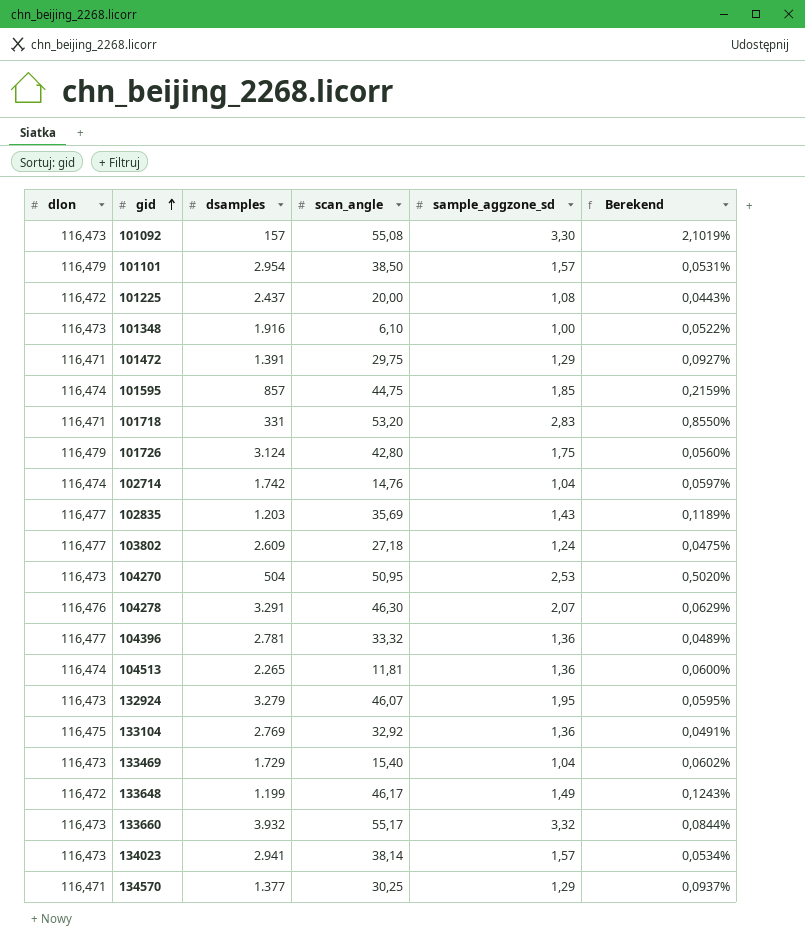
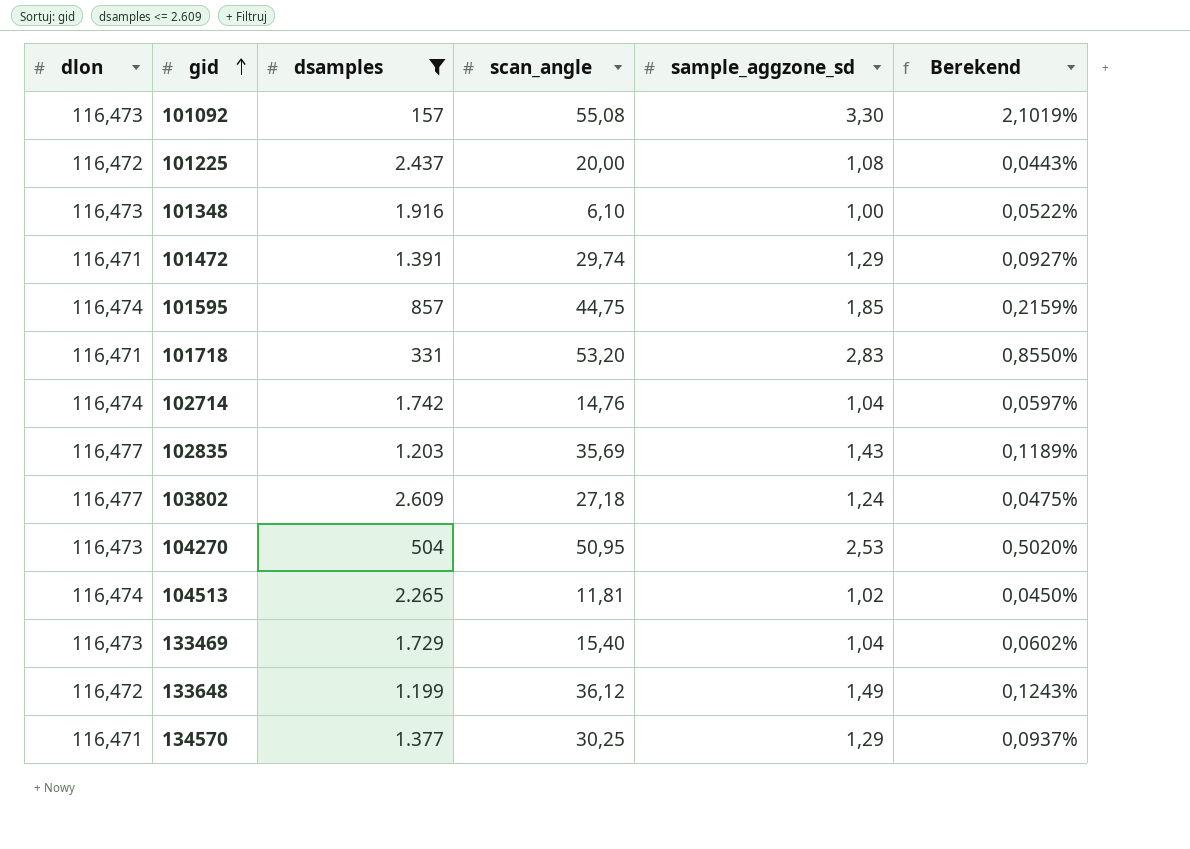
filter: none -> dsamples <= 2.609
101472 | scan_angle: 29,75 -> 29,74
104513 | sample_aggzone_sd: 1,36 -> 1,02
104513 | Berekend: 0,0600% -> 0,0450%
133648 | scan_angle: 46,17 -> 36,12

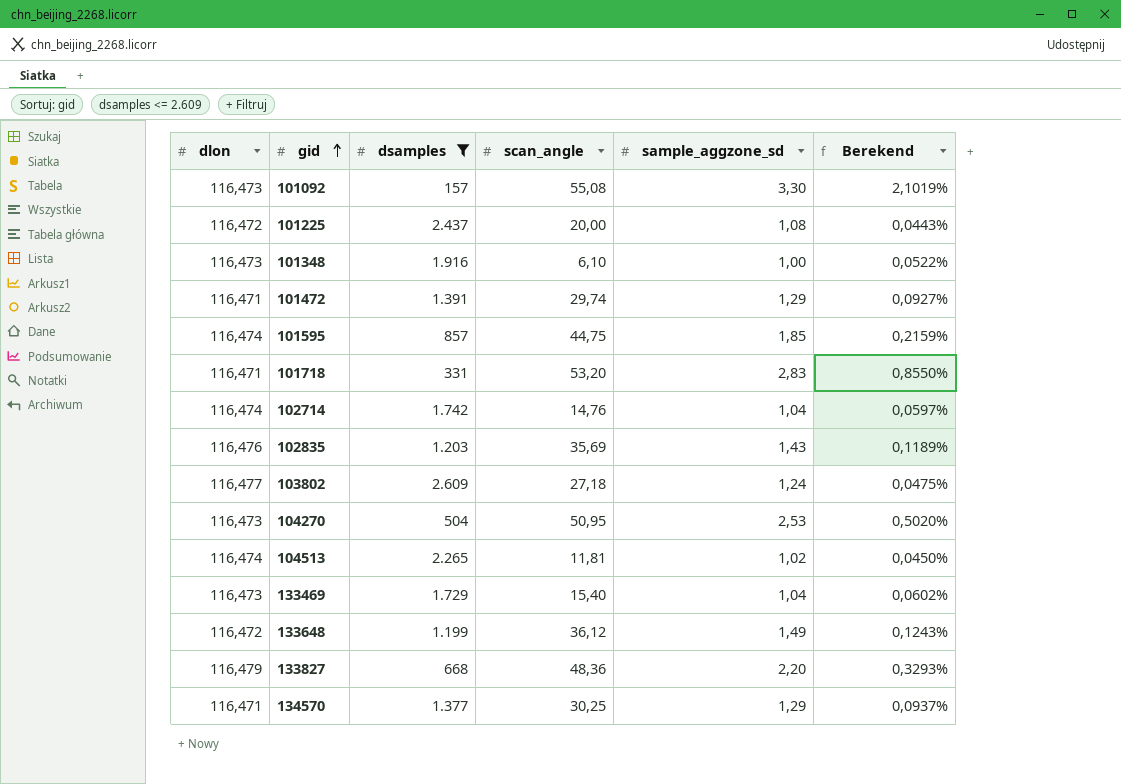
102835 | dlon: 116,477 -> 116,476
row 133827: none -> 116,479 | 668 | 48,36 | 2,20 | 0,3293%

